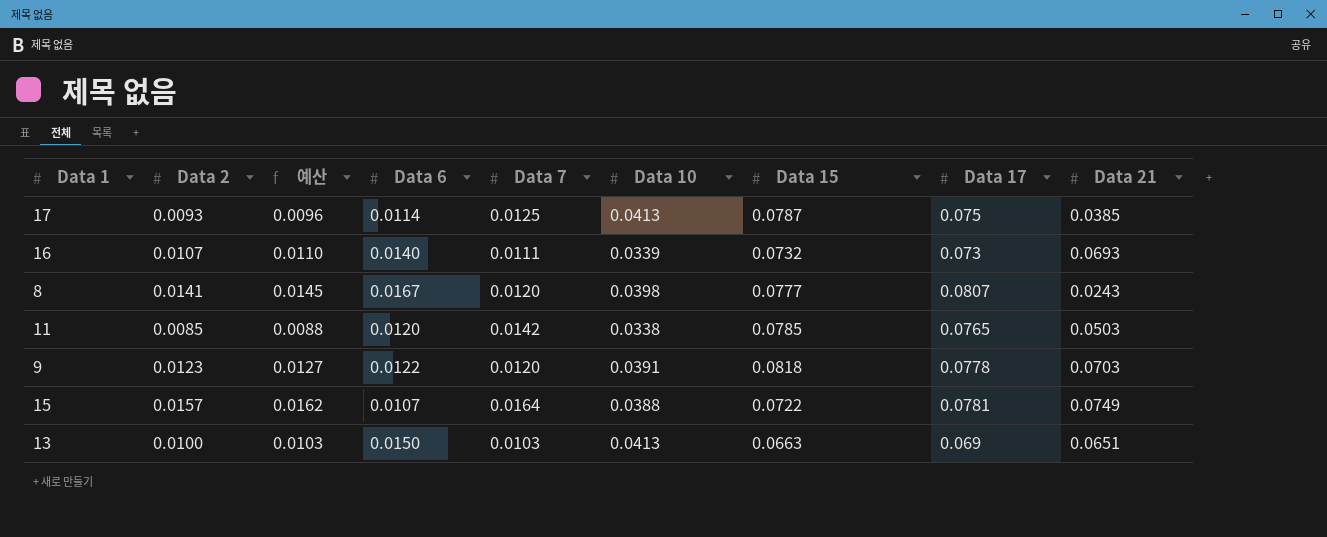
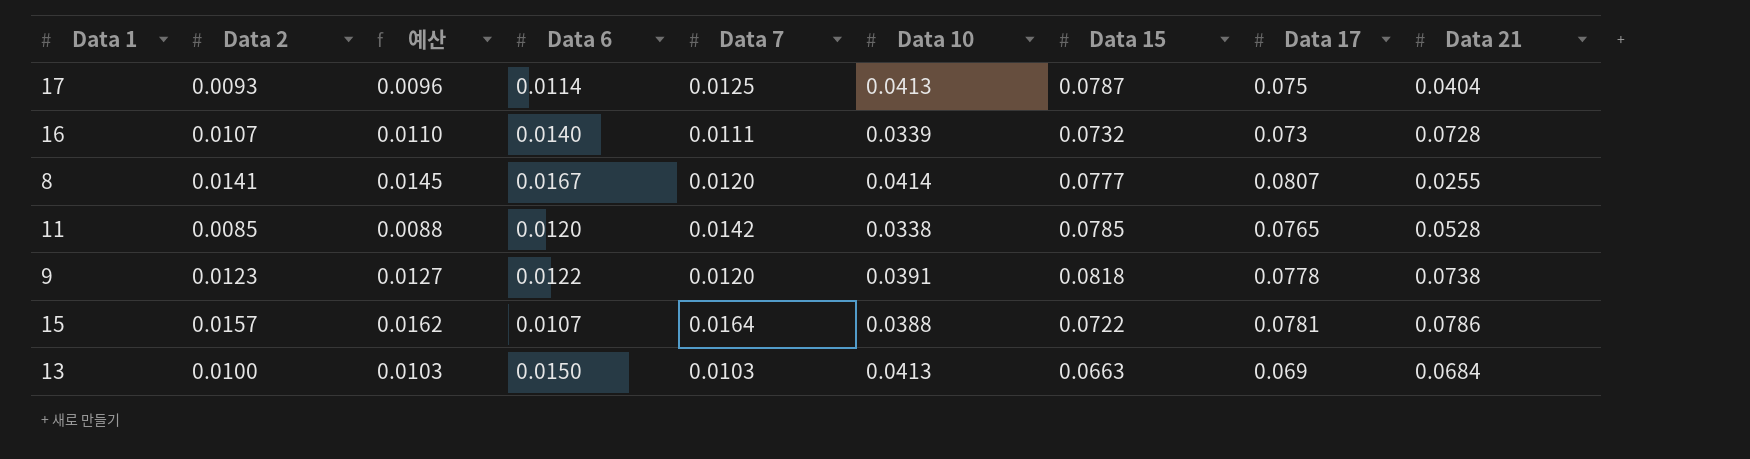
17 | Data 21: 0.0385 -> 0.0404
16 | Data 21: 0.0693 -> 0.0728
8 | Data 10: 0.0398 -> 0.0414
8 | Data 21: 0.0243 -> 0.0255
11 | Data 21: 0.0503 -> 0.0528
9 | Data 21: 0.0703 -> 0.0738
15 | Data 21: 0.0749 -> 0.0786
13 | Data 21: 0.0651 -> 0.0684

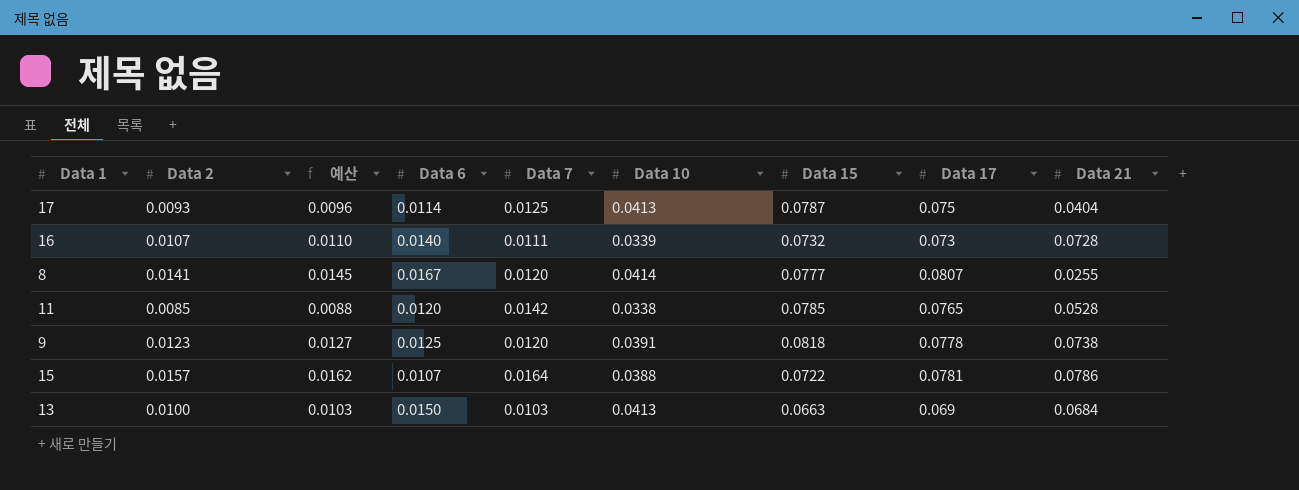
9 | Data 6: 0.0122 -> 0.0125

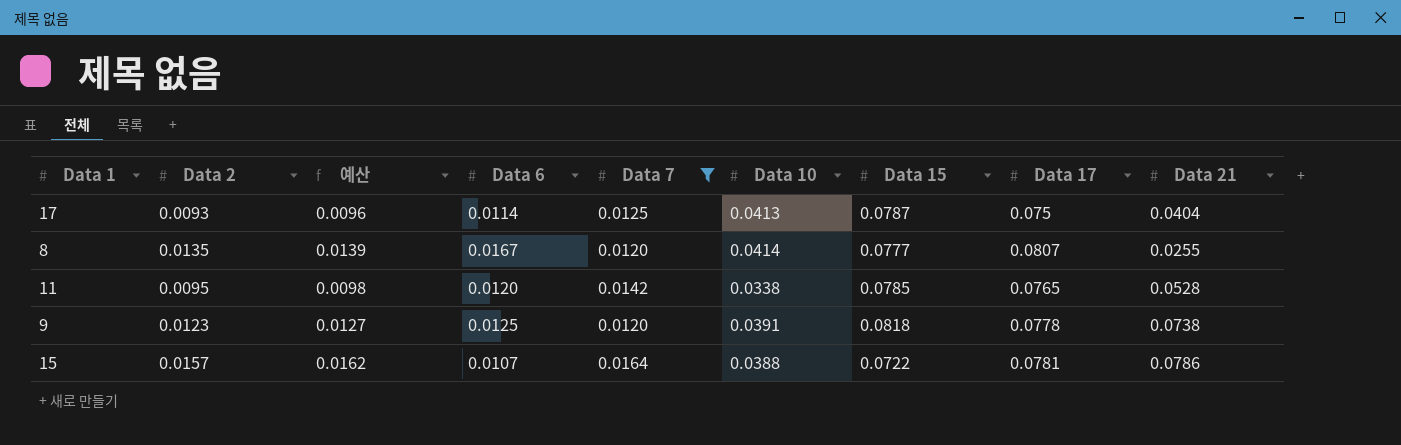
filter: none -> Data 7 >= 0.0120
8 | Data 2: 0.0141 -> 0.0135
8 | 예산: 0.0145 -> 0.0139
11 | Data 2: 0.0085 -> 0.0095
11 | 예산: 0.0088 -> 0.0098

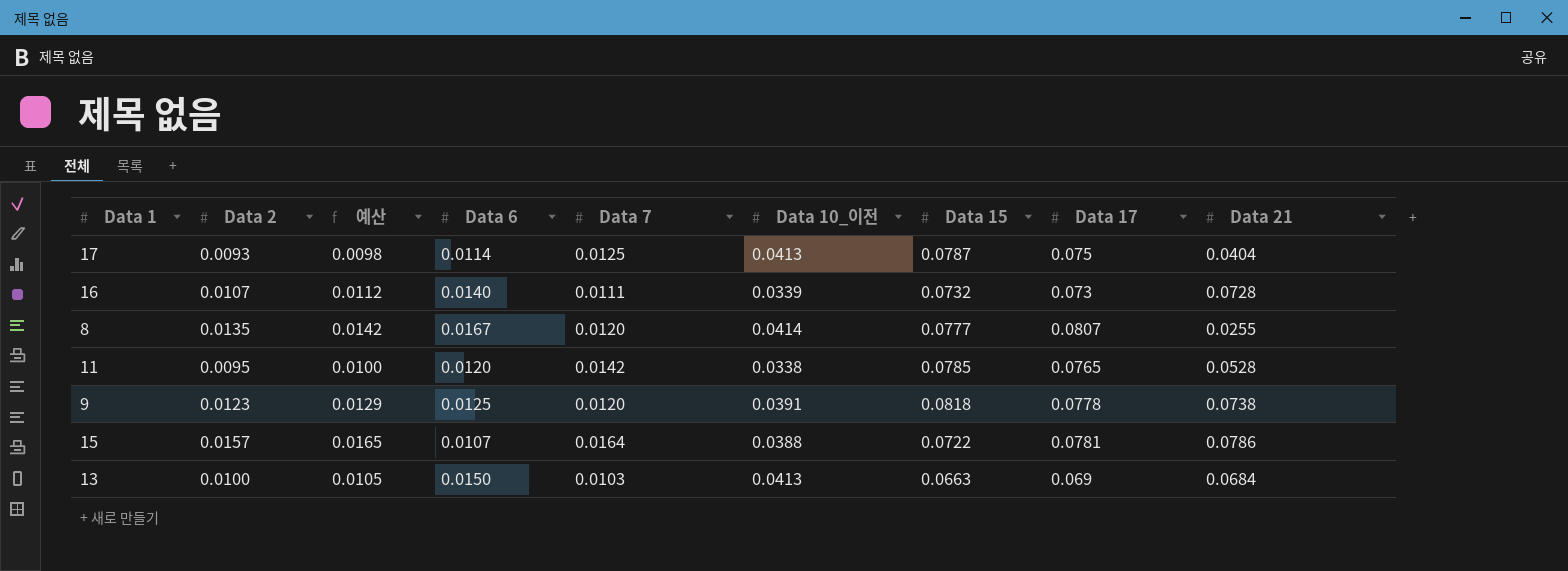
filter: Data 7 >= 0.0120 -> none
column 예산 | formula: [Data 2] * 1.03 -> [Data 2] * 1.05
column name: Data 10 -> Data 10_이전

